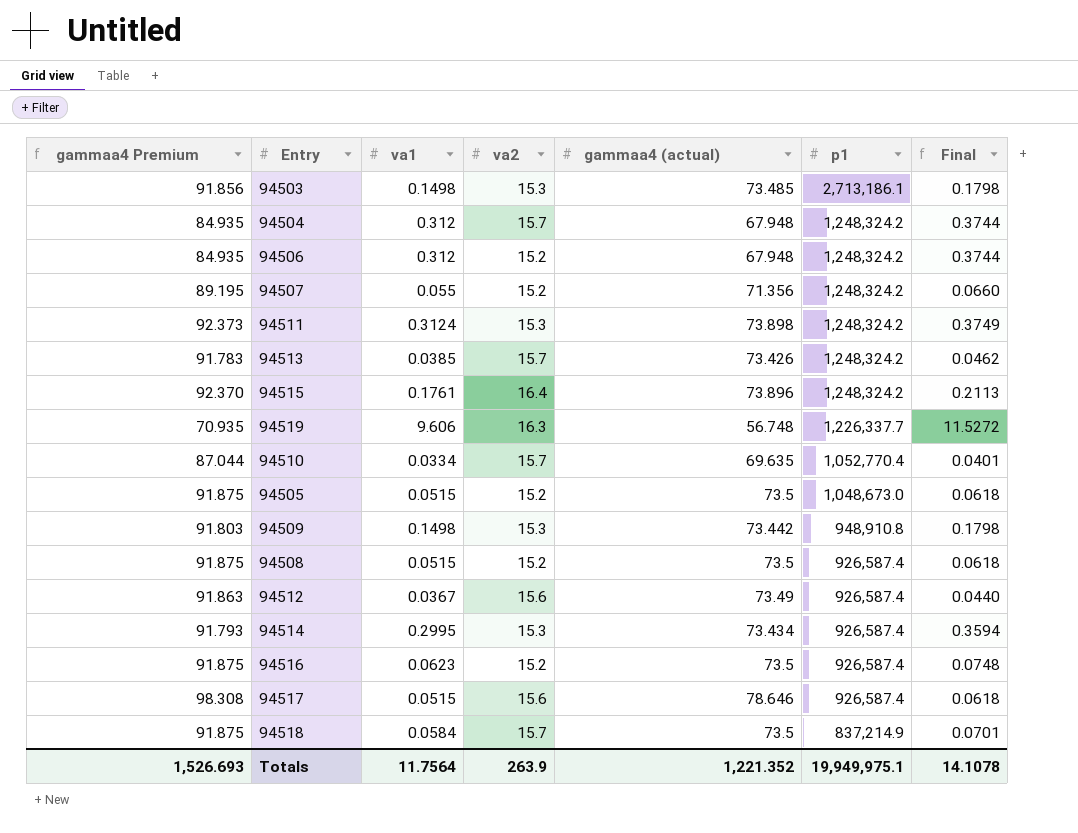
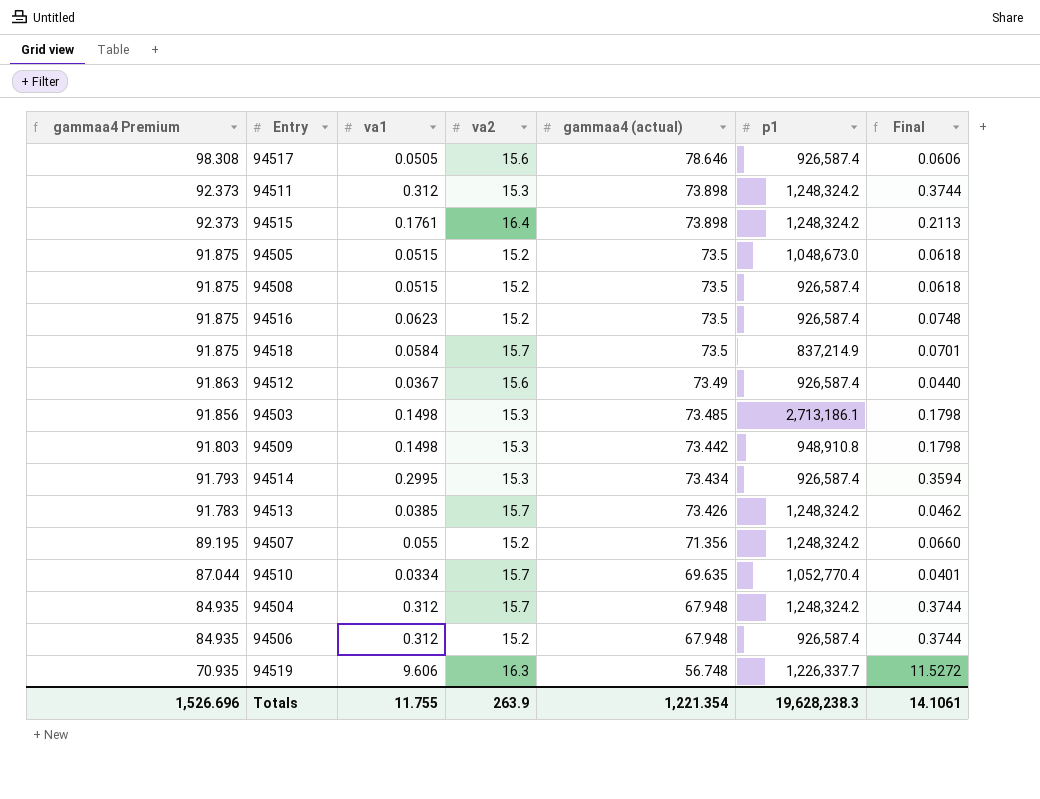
row order: p1 descending -> gammaa4 Premium descending
94517 | va1: 0.0515 -> 0.0505
94517 | Final: 0.0618 -> 0.0606
94511 | va1: 0.3124 -> 0.312
94511 | Final: 0.3749 -> 0.3744
94515 | gammaa4 Premium: 92.370 -> 92.373
94515 | gammaa4 (actual): 73.896 -> 73.898
94506 | p1: 1,248,324.2 -> 926,587.4
Totals | gammaa4 Premium: 1,526.693 -> 1,526.696
Totals | va1: 11.7564 -> 11.755
Totals | gammaa4 (actual): 1,221.352 -> 1,221.354
Totals | p1: 19,949,975.1 -> 19,628,238.3
Totals | Final: 14.1078 -> 14.1061

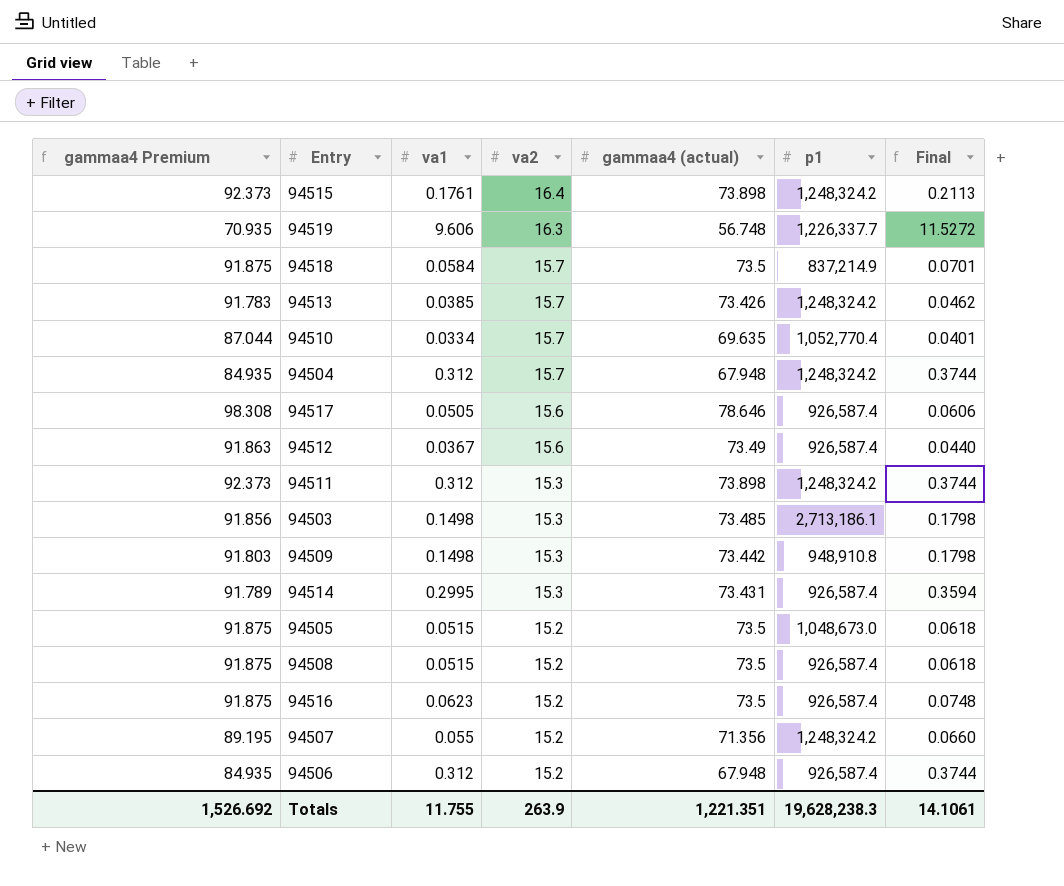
row order: gammaa4 Premium descending -> va2 descending
94514 | gammaa4 Premium: 91.793 -> 91.789
94514 | gammaa4 (actual): 73.434 -> 73.431
Totals | gammaa4 Premium: 1,526.696 -> 1,526.692
Totals | gammaa4 (actual): 1,221.354 -> 1,221.351

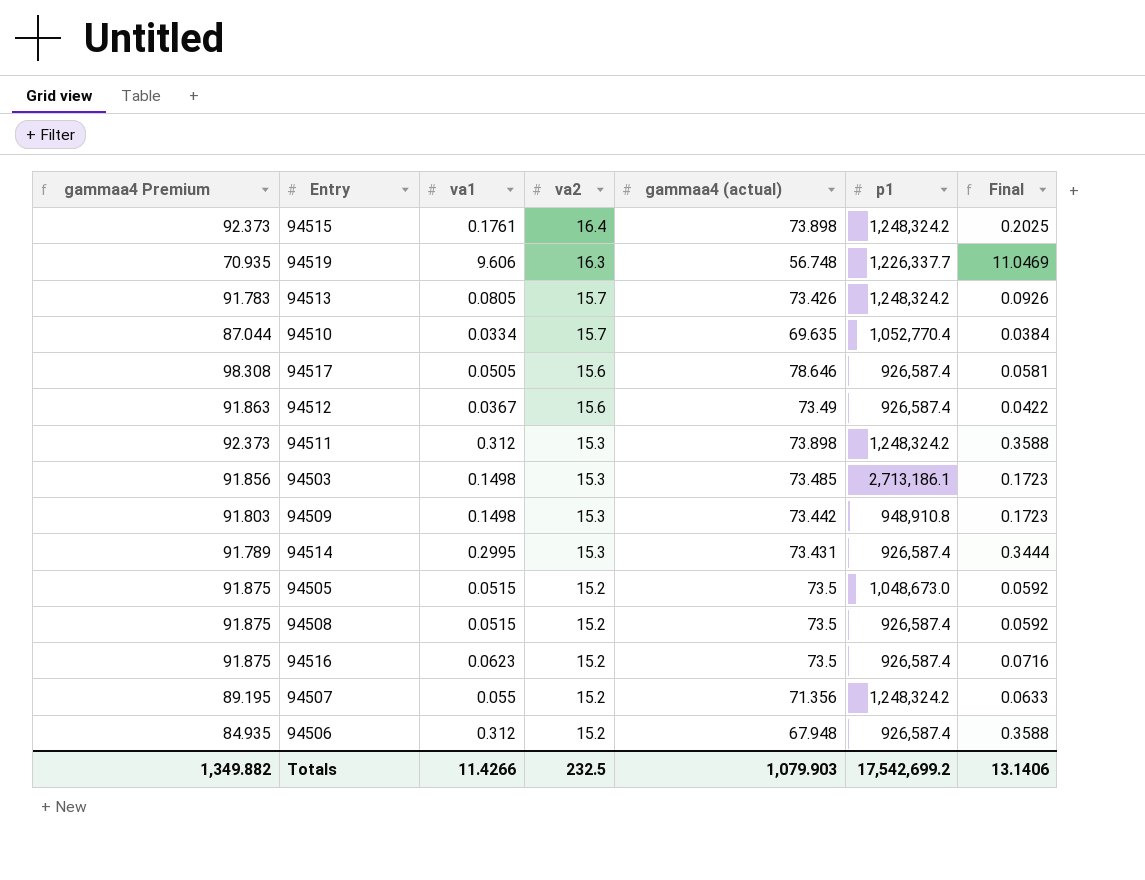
column Final | formula: [va1] * 1.2 -> [va1] * 1.15
row 94518: 91.875 | 0.0584 | 15.7 | 73.5 | 837,214.9 | 0.0701 -> none
row 94504: 84.935 | 0.312 | 15.7 | 67.948 | 1,248,324.2 | 0.3744 -> none
94513 | va1: 0.0385 -> 0.0805
Totals | gammaa4 Premium: 1,526.692 -> 1,349.882
Totals | va1: 11.755 -> 11.4266
Totals | va2: 263.9 -> 232.5
Totals | gammaa4 (actual): 1,221.351 -> 1,079.903
Totals | p1: 19,628,238.3 -> 17,542,699.2
Totals | Final: 14.1061 -> 13.1406

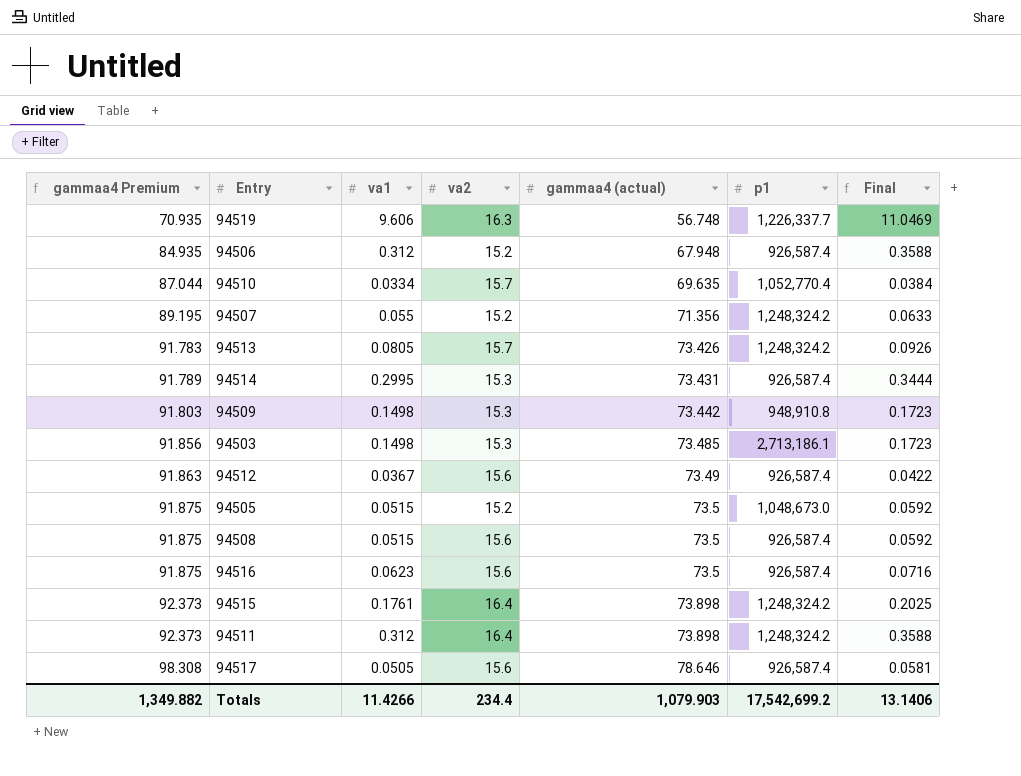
row order: va2 descending -> gammaa4 Premium ascending
94508 | va2: 15.2 -> 15.6
94516 | va2: 15.2 -> 15.6
94511 | va2: 15.3 -> 16.4
Totals | va2: 232.5 -> 234.4

